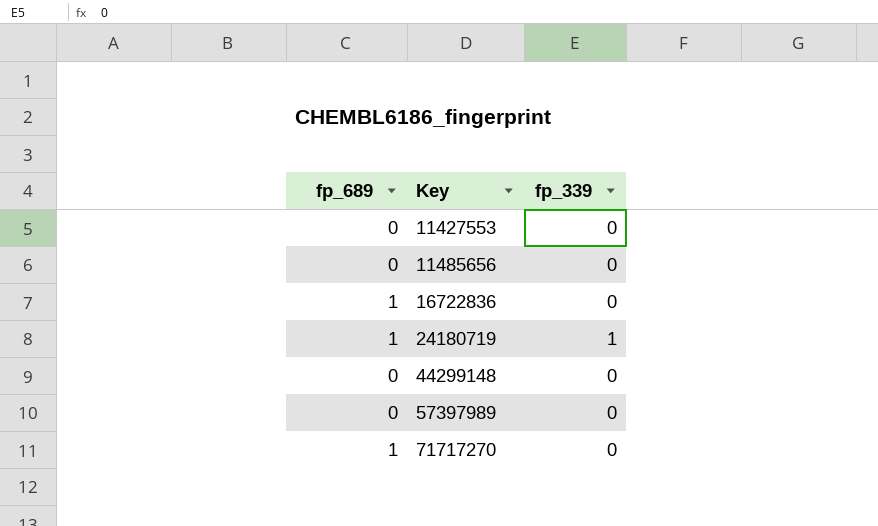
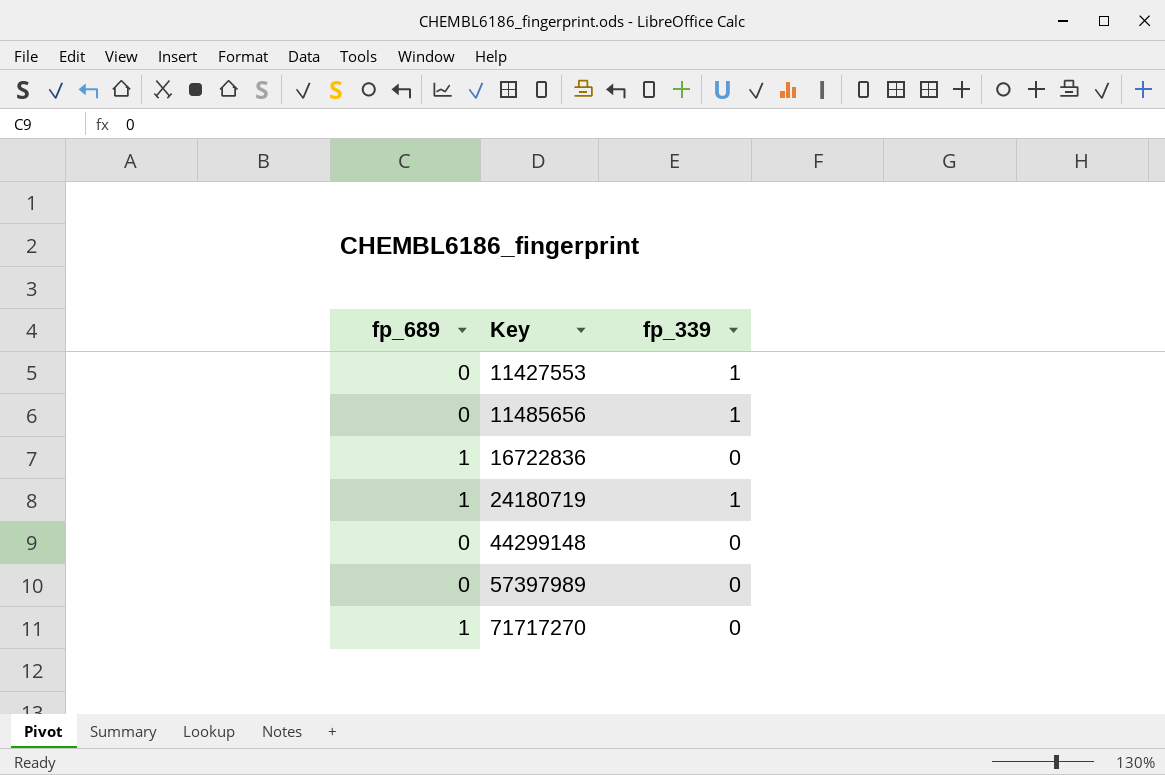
11427553 | fp_339: 0 -> 1
11485656 | fp_339: 0 -> 1

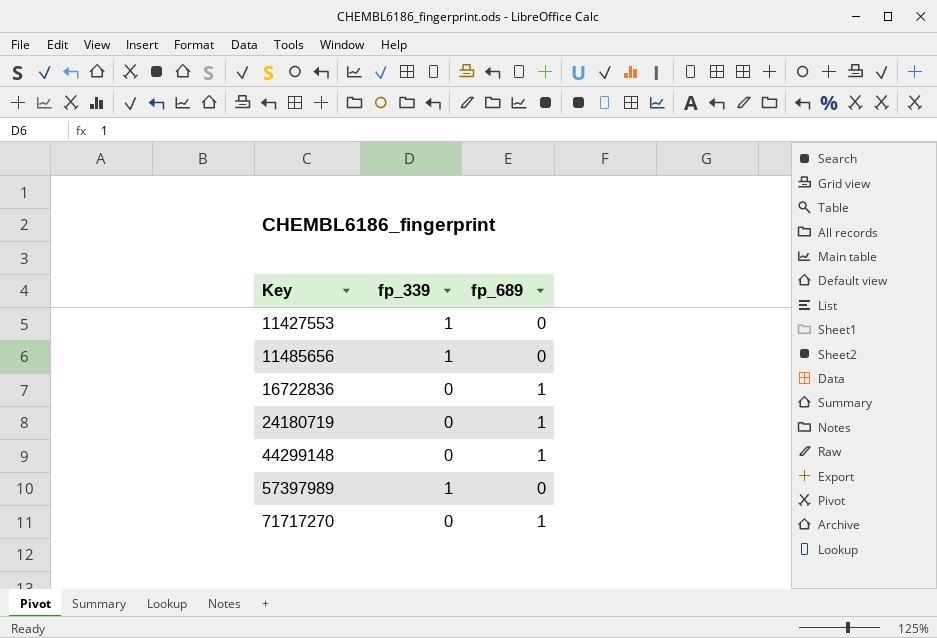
column fp_689 | position: 1 -> 3
24180719 | fp_339: 1 -> 0
44299148 | fp_689: 0 -> 1
57397989 | fp_339: 0 -> 1

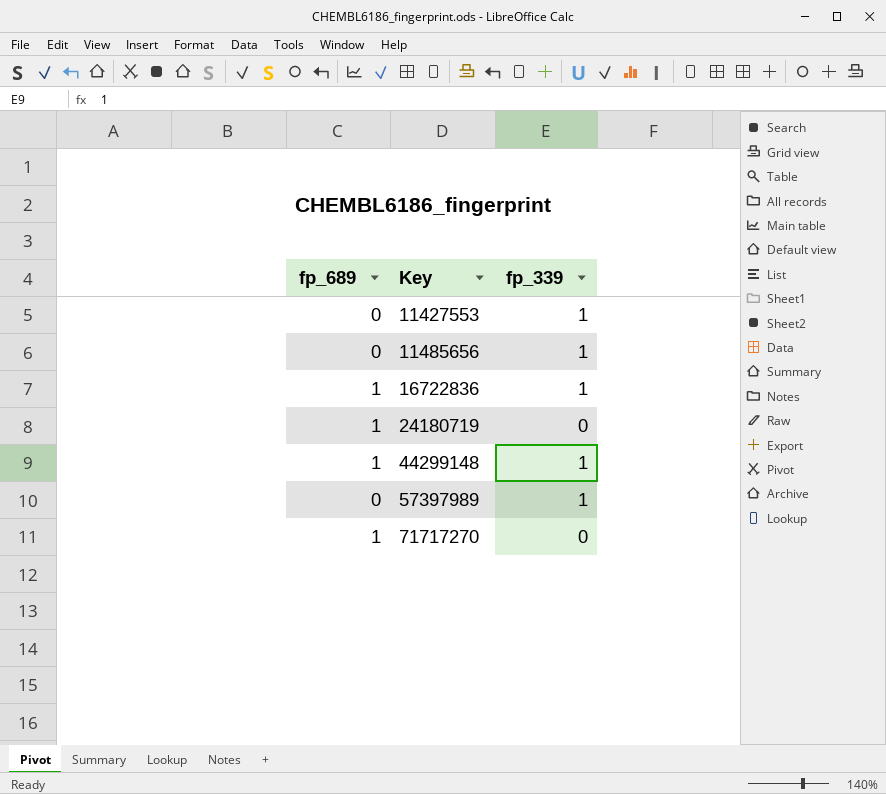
column fp_689 | position: 3 -> 1
16722836 | fp_339: 0 -> 1
44299148 | fp_339: 0 -> 1

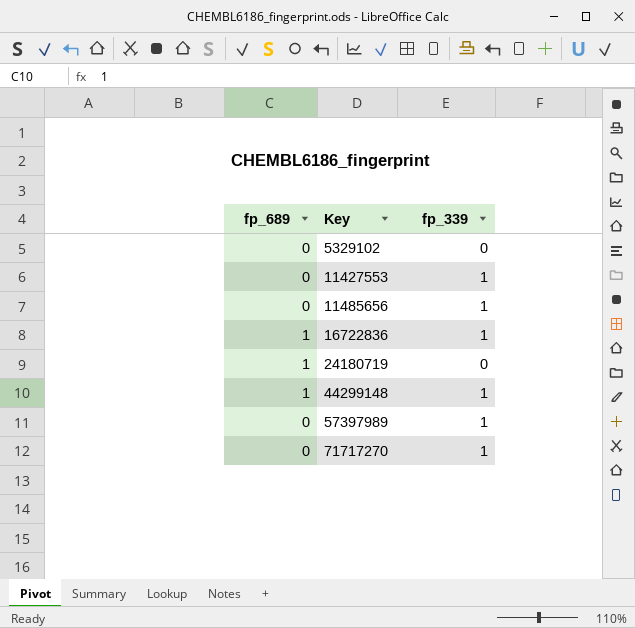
row 5329102: none -> 0 | 0
71717270 | fp_689: 1 -> 0
71717270 | fp_339: 0 -> 1

